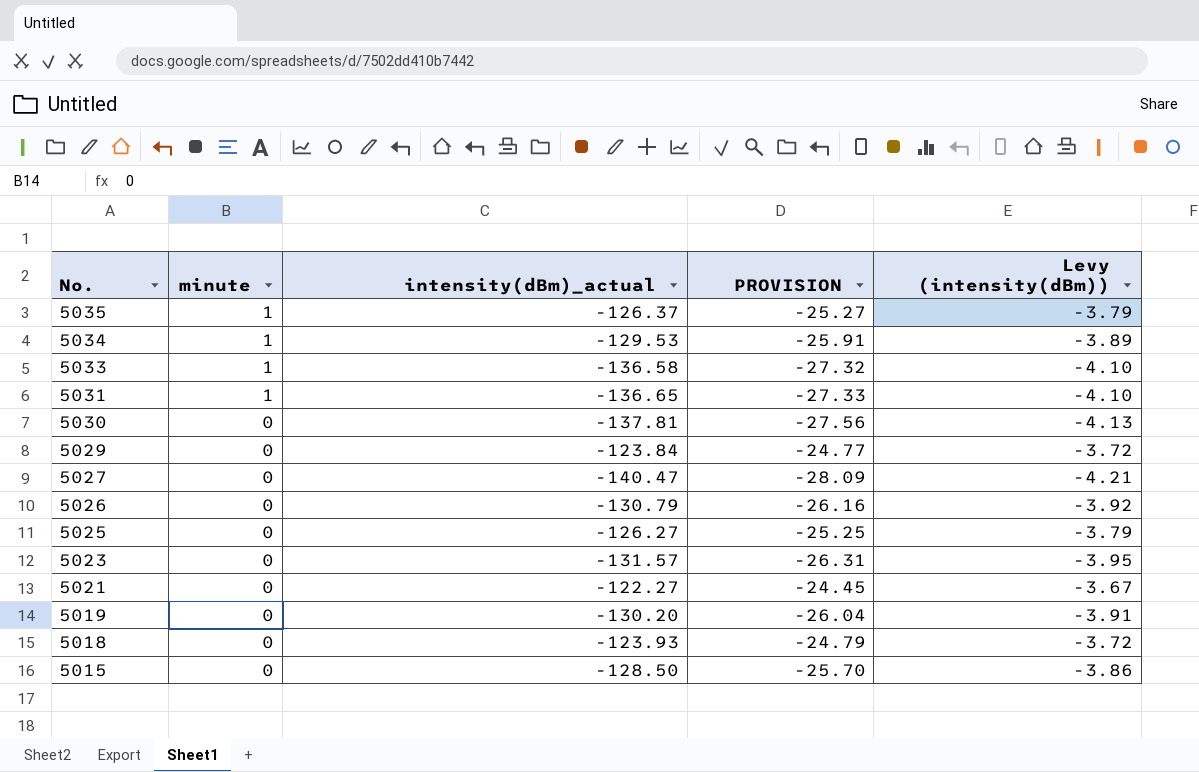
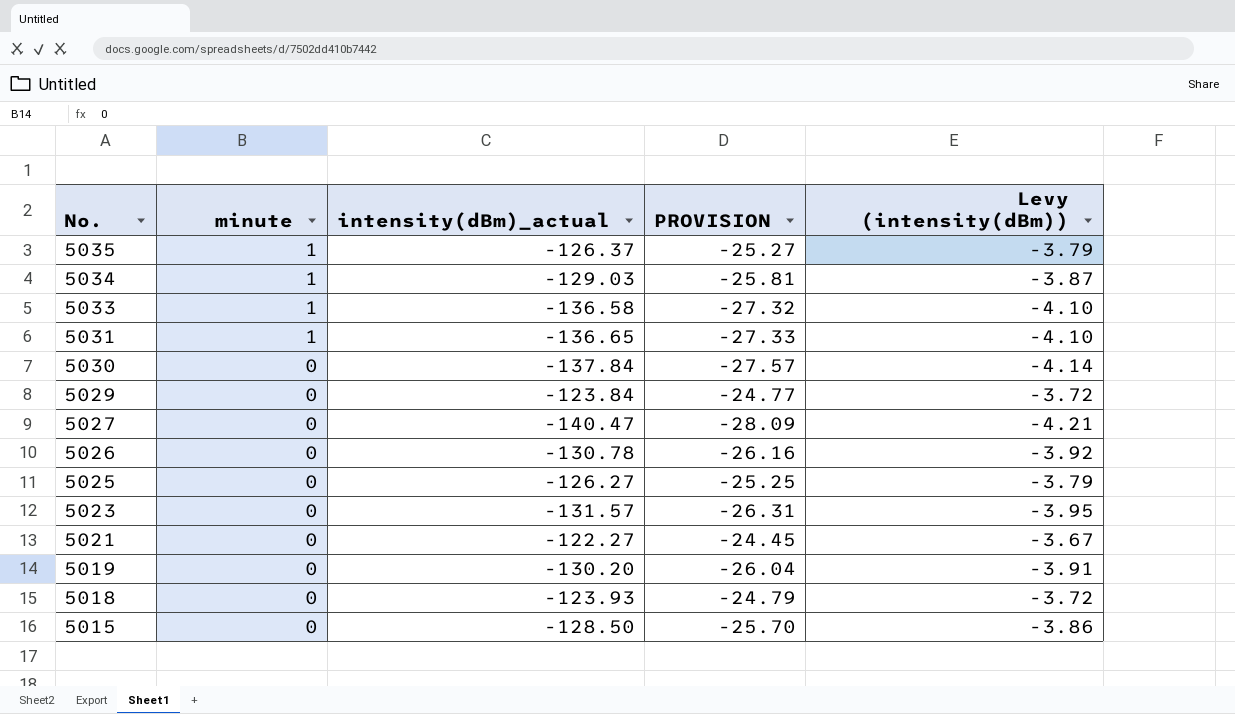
5034 | intensity(dBm)_actual: -129.53 -> -129.03
5034 | PROVISION: -25.91 -> -25.81
5034 | Levy (intensity(dBm)): -3.89 -> -3.87
5030 | intensity(dBm)_actual: -137.81 -> -137.84
5030 | PROVISION: -27.56 -> -27.57
5030 | Levy (intensity(dBm)): -4.13 -> -4.14
5026 | intensity(dBm)_actual: -130.79 -> -130.78

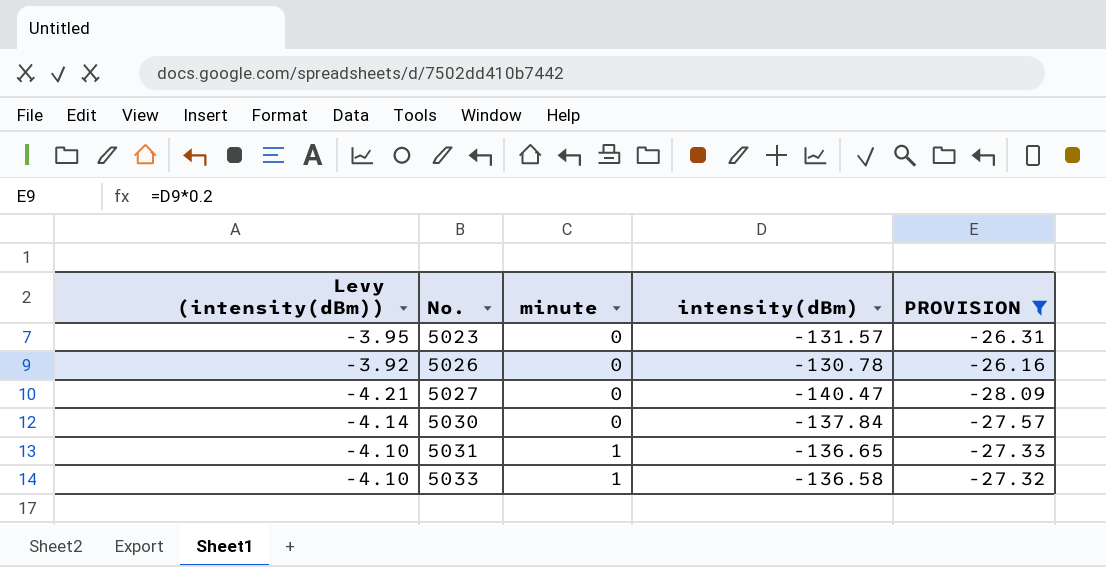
filter: none -> PROVISION <= -26.16
row order: No. descending -> No. ascending
column Levy (intensity(dBm)) | position: 5 -> 1
column name: intensity(dBm)_actual -> intensity(dBm)

